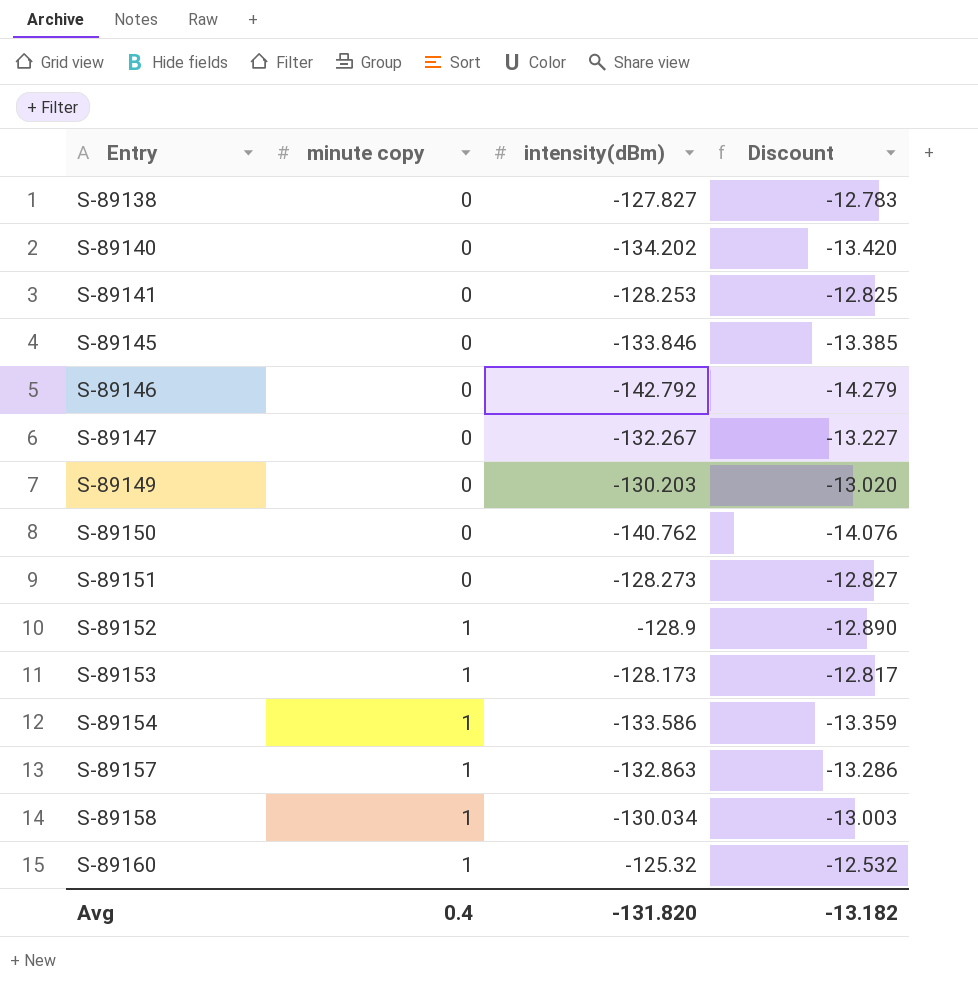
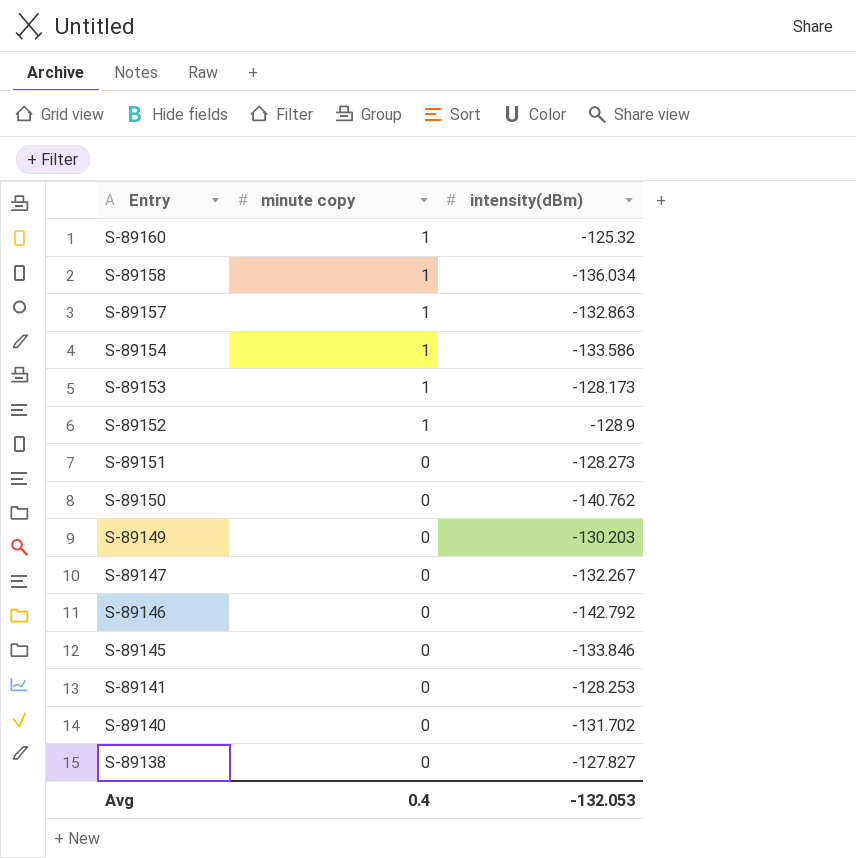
row order: Entry ascending -> Entry descending
column Discount | formula: [intensity(dBm)] * 0.1 -> none
S-89158 | intensity(dBm): -130.034 -> -136.034
S-89140 | intensity(dBm): -134.202 -> -131.702
Avg | intensity(dBm): -131.820 -> -132.053

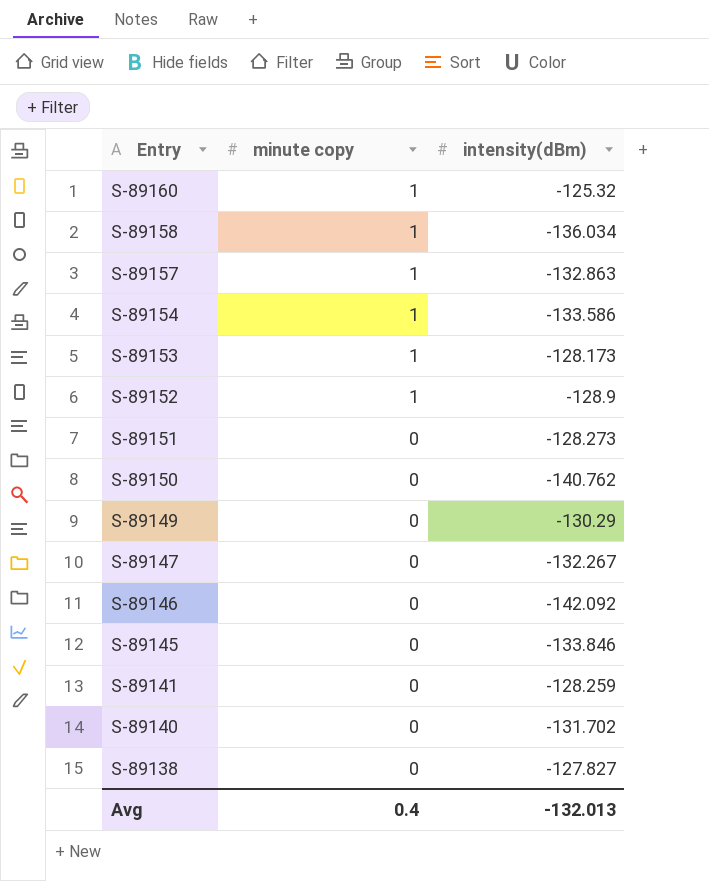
S-89149 | intensity(dBm): -130.203 -> -130.29
S-89146 | intensity(dBm): -142.792 -> -142.092
S-89141 | intensity(dBm): -128.253 -> -128.259
Avg | intensity(dBm): -132.053 -> -132.013

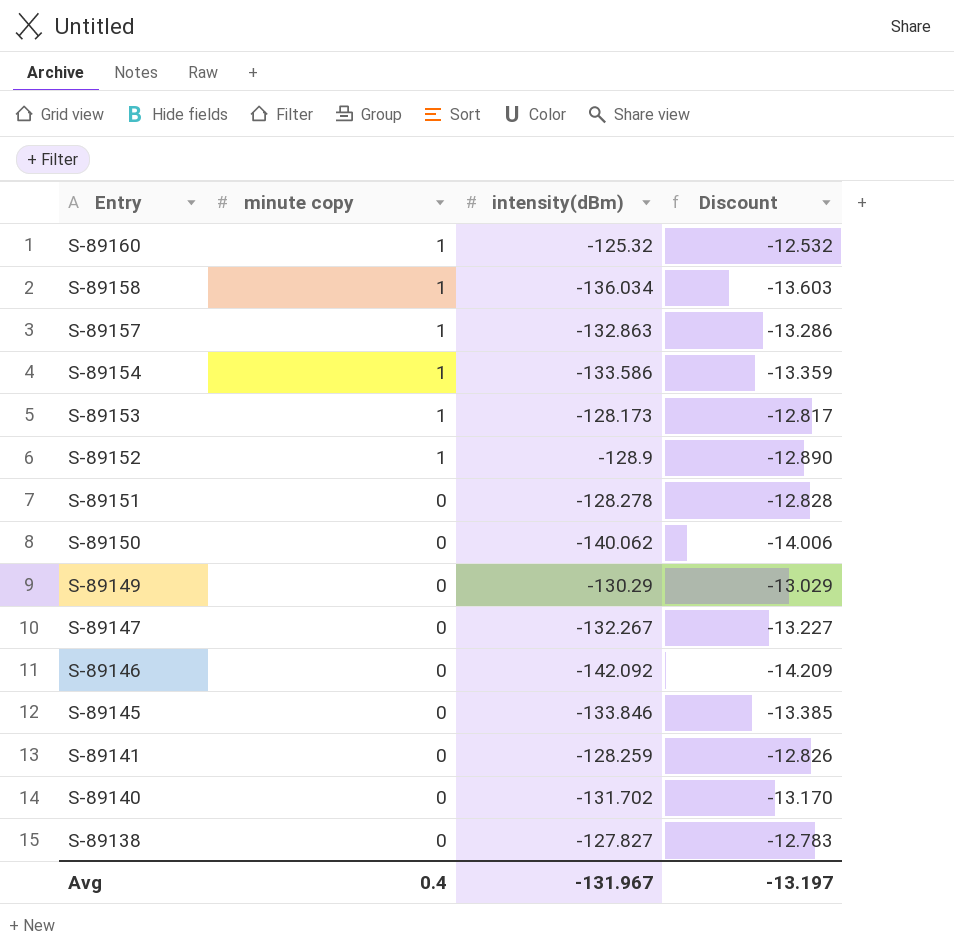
column Discount | formula: none -> [intensity(dBm)] * 0.1
S-89151 | intensity(dBm): -128.273 -> -128.278
S-89150 | intensity(dBm): -140.762 -> -140.062
Avg | intensity(dBm): -132.013 -> -131.967

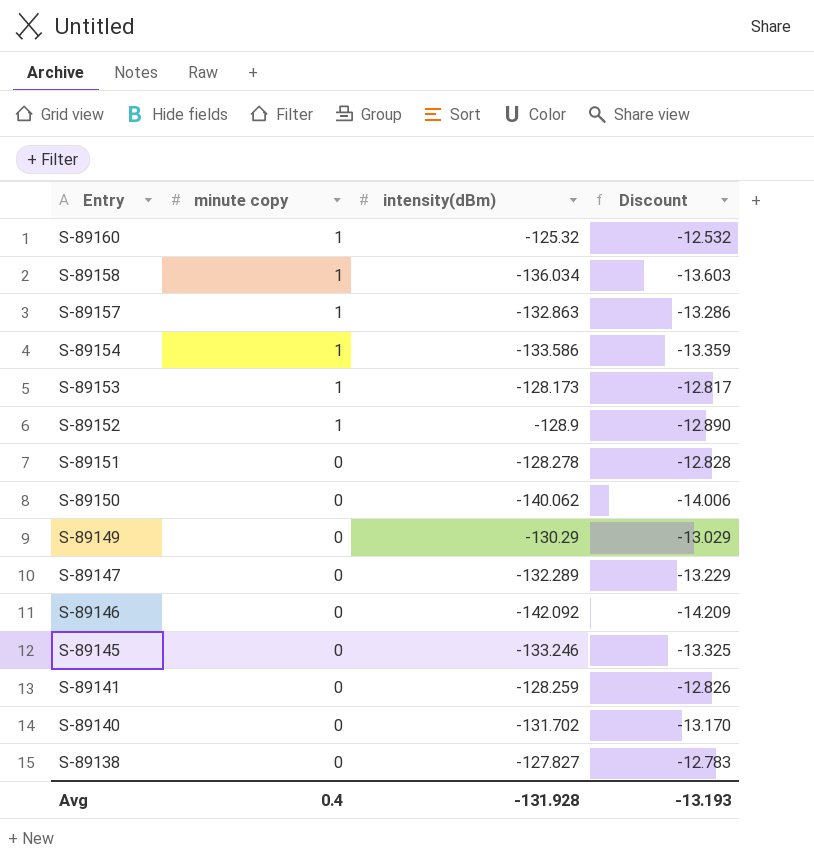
S-89147 | intensity(dBm): -132.267 -> -132.289
S-89147 | Discount: -13.227 -> -13.229
S-89145 | intensity(dBm): -133.846 -> -133.246
S-89145 | Discount: -13.385 -> -13.325
Avg | intensity(dBm): -131.967 -> -131.928
Avg | Discount: -13.197 -> -13.193

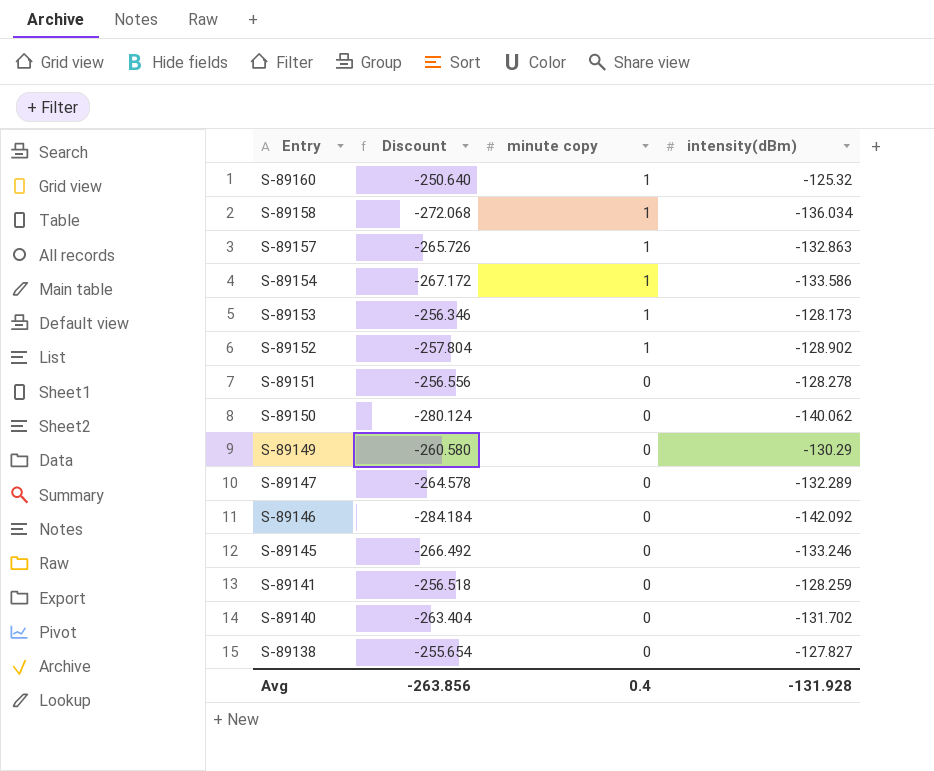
column Discount | formula: [intensity(dBm)] * 0.1 -> [intensity(dBm)] * 2
column Discount | position: 4 -> 2
S-89152 | intensity(dBm): -128.9 -> -128.902
Avg | Discount: -13.193 -> -263.856

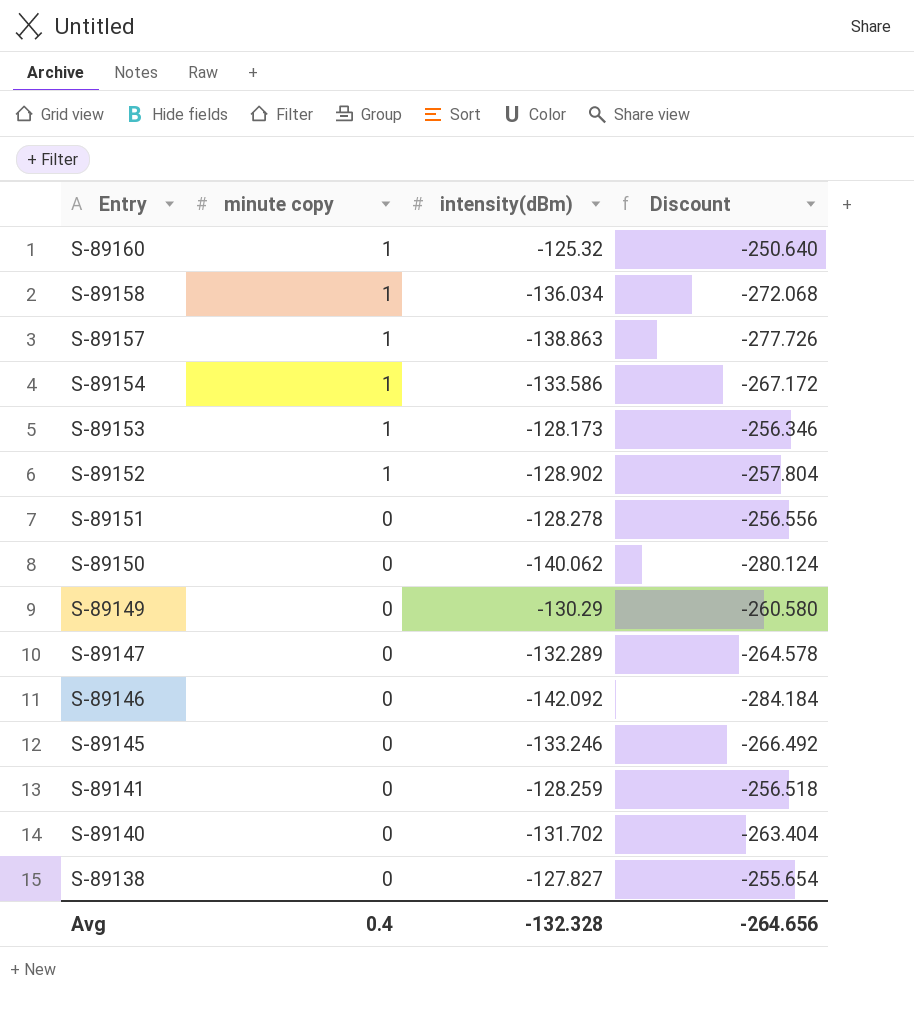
column Discount | position: 2 -> 4
S-89157 | intensity(dBm): -132.863 -> -138.863
S-89157 | Discount: -265.726 -> -277.726
Avg | intensity(dBm): -131.928 -> -132.328
Avg | Discount: -263.856 -> -264.656

